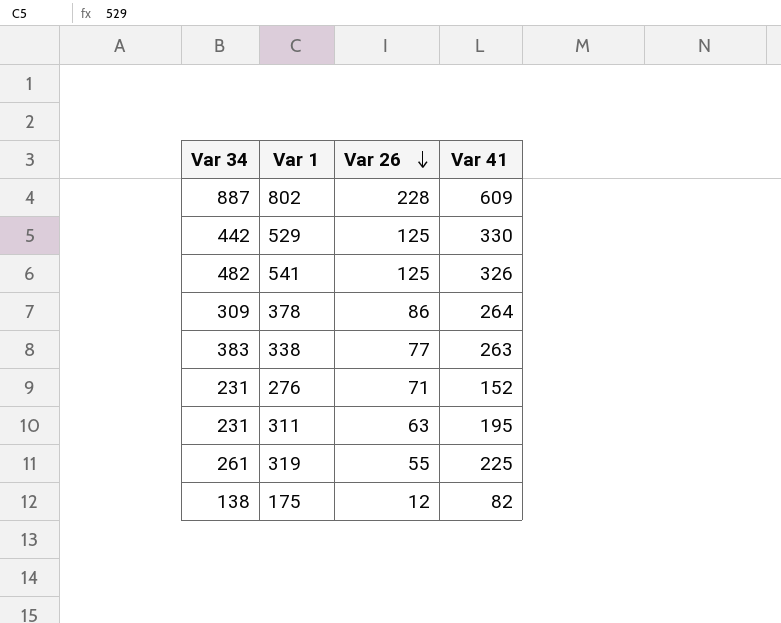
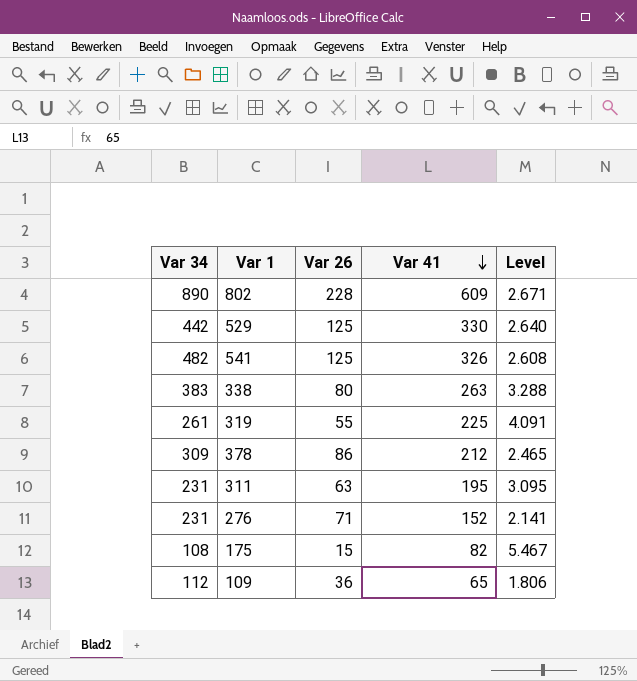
row order: Var 26 descending -> Var 41 descending
column Level | formula: none -> [Var 41] / [Var 26]
802 | Var 34: 887 -> 890
338 | Var 26: 77 -> 80
378 | Var 41: 264 -> 212
175 | Var 34: 138 -> 108
175 | Var 26: 12 -> 15
row 109: none -> 112 | 36 | 65 | 1.806

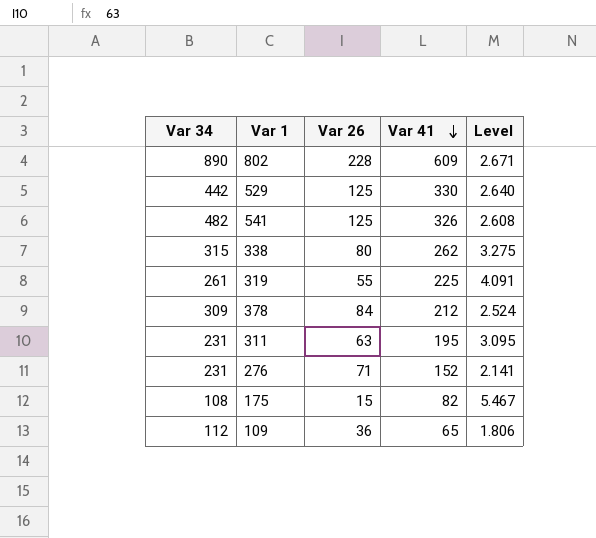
338 | Var 34: 383 -> 315
338 | Var 41: 263 -> 262
338 | Level: 3.288 -> 3.275
378 | Var 26: 86 -> 84
378 | Level: 2.465 -> 2.524

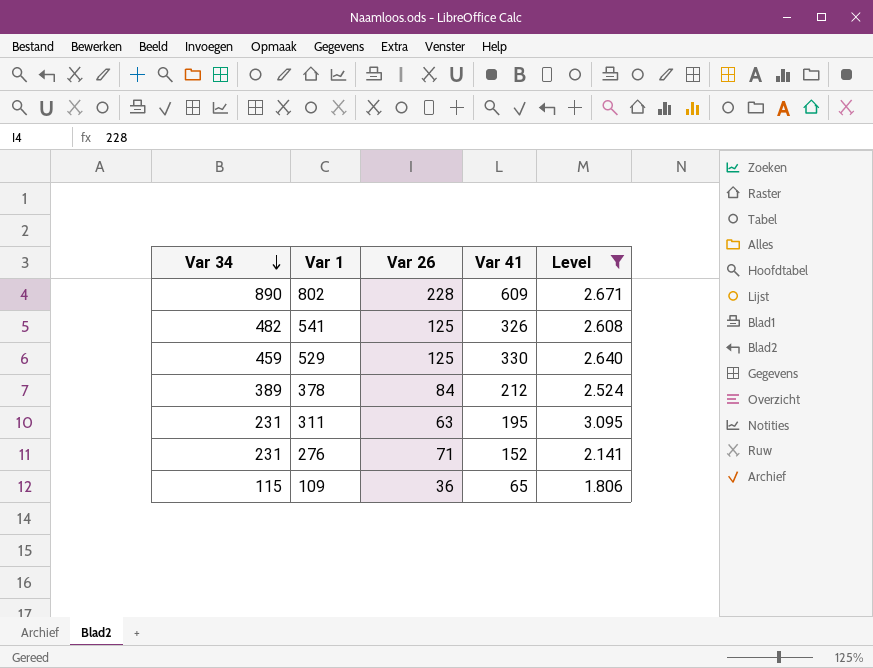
filter: none -> Level <= 3.095
row order: Var 41 descending -> Var 34 descending
529 | Var 34: 442 -> 459
378 | Var 34: 309 -> 389
109 | Var 34: 112 -> 115

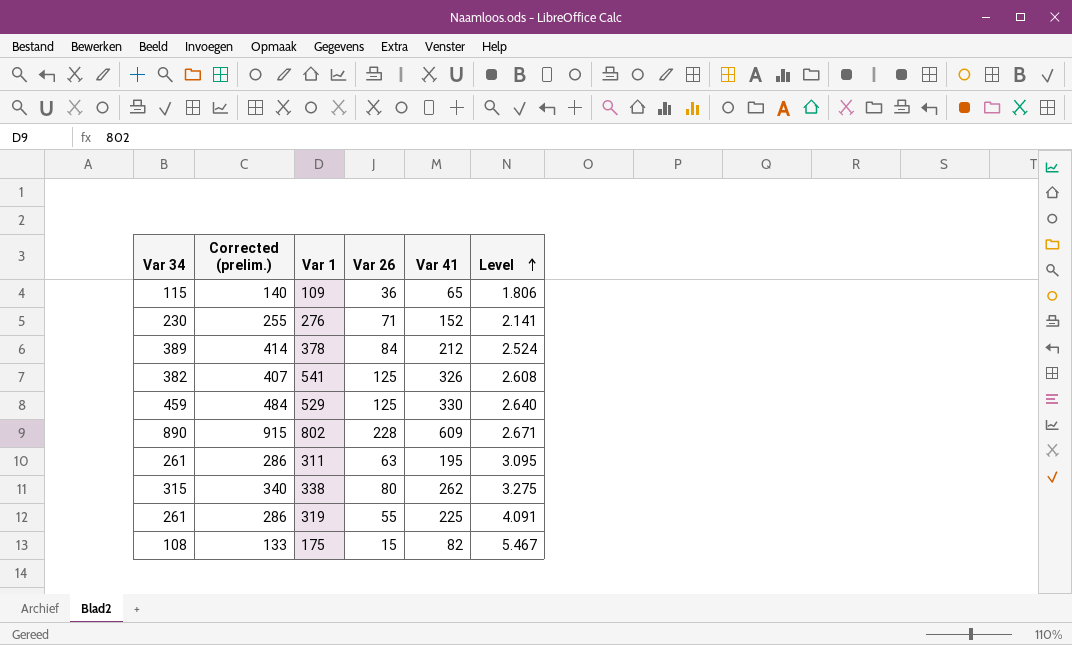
filter: Level <= 3.095 -> none
row order: Var 34 descending -> Level ascending
column Corrected (prelim.) | formula: none -> [Var 34] + 25
276 | Var 34: 231 -> 230
541 | Var 34: 482 -> 382
311 | Var 34: 231 -> 261

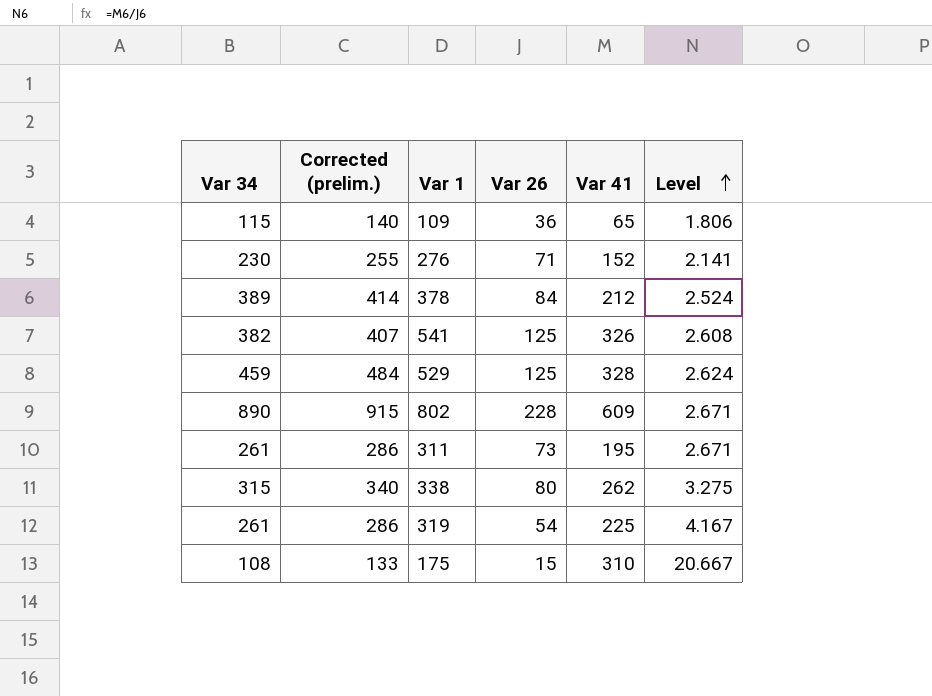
529 | Var 41: 330 -> 328
529 | Level: 2.640 -> 2.624
311 | Var 26: 63 -> 73
311 | Level: 3.095 -> 2.671
319 | Var 26: 55 -> 54
319 | Level: 4.091 -> 4.167
175 | Var 41: 82 -> 310
175 | Level: 5.467 -> 20.667

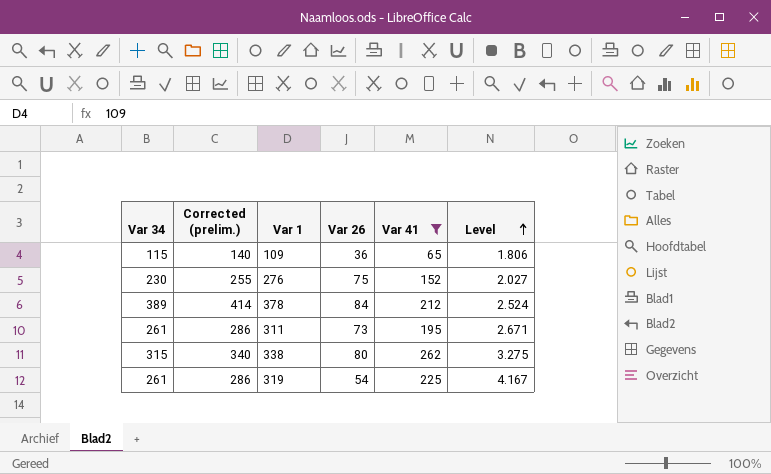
filter: none -> Var 41 <= 262
276 | Var 26: 71 -> 75
276 | Level: 2.141 -> 2.027

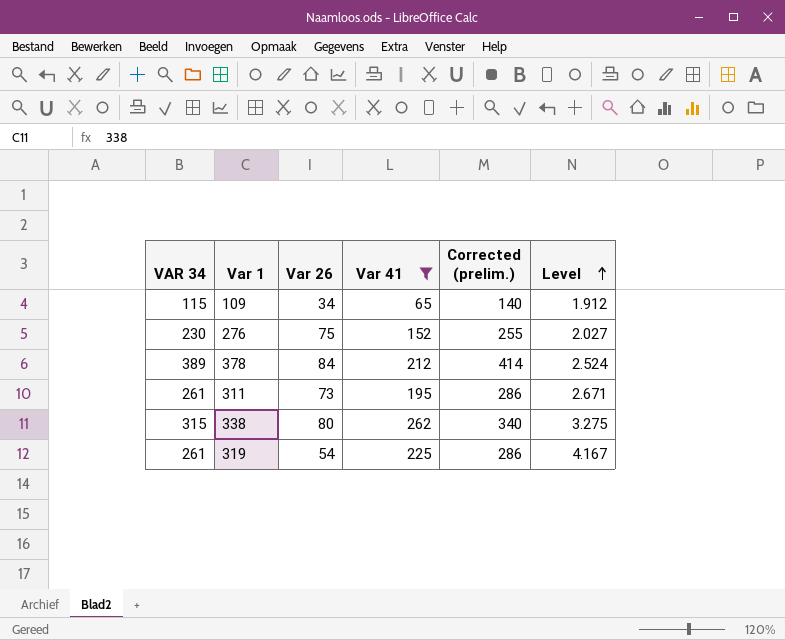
column name: Var 34 -> VAR 34
column Corrected (prelim.) | position: 2 -> 5
109 | Var 26: 36 -> 34
109 | Level: 1.806 -> 1.912

